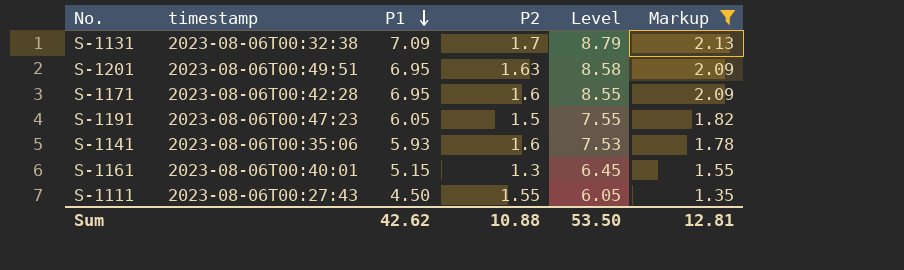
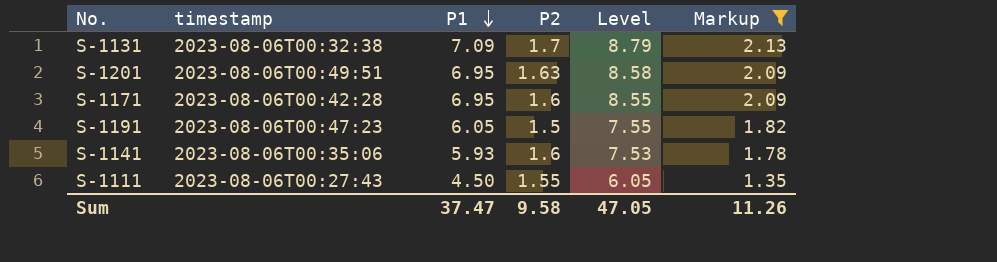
row S-1161: 2023-08-06T00:40:01 | 5.15 | 1.3 | 6.45 | 1.55 -> none
Sum | P1: 42.62 -> 37.47
Sum | P2: 10.88 -> 9.58
Sum | Level: 53.50 -> 47.05
Sum | Markup: 12.81 -> 11.26

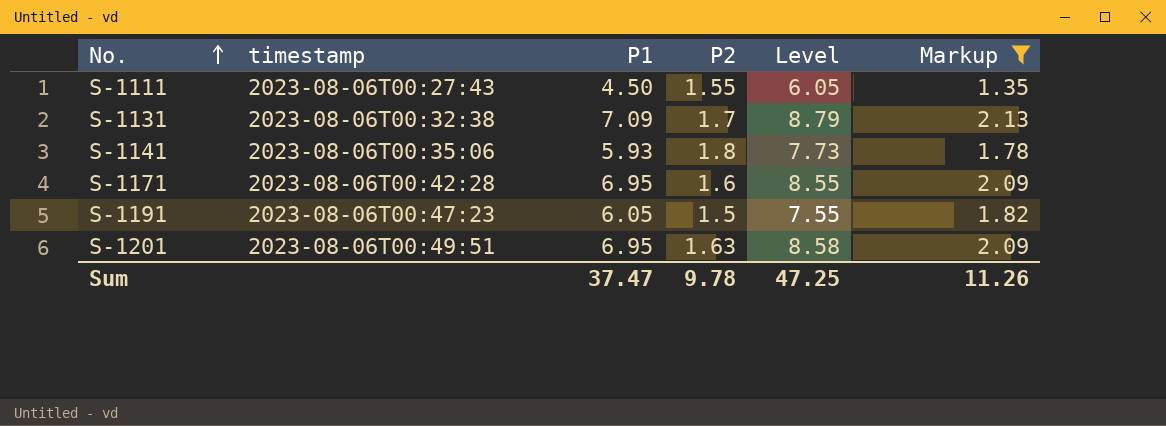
row order: P1 descending -> No. ascending
S-1141 | P2: 1.6 -> 1.8
S-1141 | Level: 7.53 -> 7.73
Sum | P2: 9.58 -> 9.78
Sum | Level: 47.05 -> 47.25

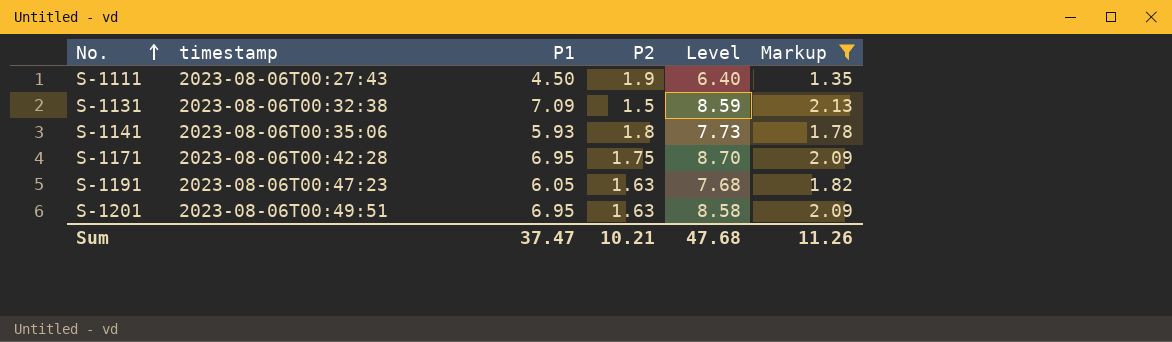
S-1111 | P2: 1.55 -> 1.9
S-1111 | Level: 6.05 -> 6.40
S-1131 | P2: 1.7 -> 1.5
S-1131 | Level: 8.79 -> 8.59
S-1171 | P2: 1.6 -> 1.75
S-1171 | Level: 8.55 -> 8.70
S-1191 | P2: 1.5 -> 1.63
S-1191 | Level: 7.55 -> 7.68
Sum | P2: 9.78 -> 10.21
Sum | Level: 47.25 -> 47.68

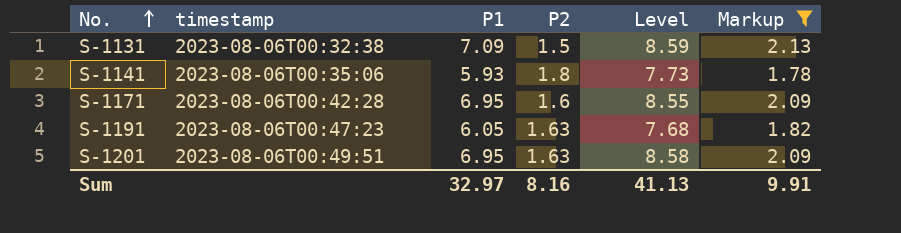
row S-1111: 2023-08-06T00:27:43 | 4.50 | 1.9 | 6.40 | 1.35 -> none
S-1171 | P2: 1.75 -> 1.6
S-1171 | Level: 8.70 -> 8.55
Sum | P1: 37.47 -> 32.97
Sum | P2: 10.21 -> 8.16
Sum | Level: 47.68 -> 41.13
Sum | Markup: 11.26 -> 9.91

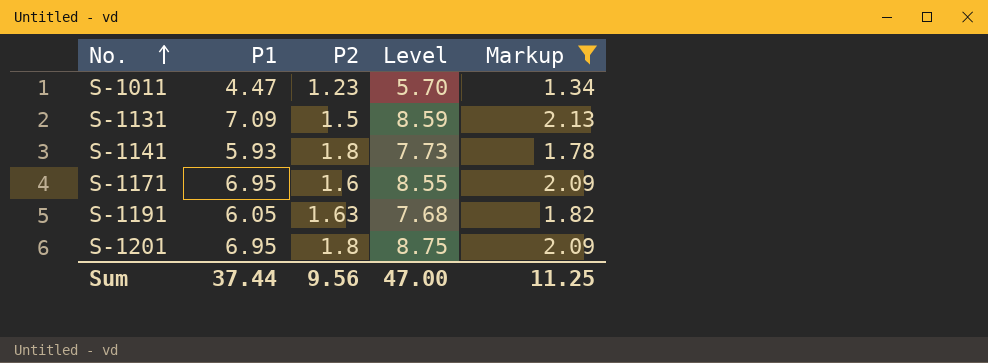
column timestamp | position: 2 -> none
row S-1011: none -> 4.47 | 1.23 | 5.70 | 1.34
S-1201 | P2: 1.63 -> 1.8
S-1201 | Level: 8.58 -> 8.75
Sum | P1: 32.97 -> 37.44
Sum | P2: 8.16 -> 9.56
Sum | Level: 41.13 -> 47.00
Sum | Markup: 9.91 -> 11.25

